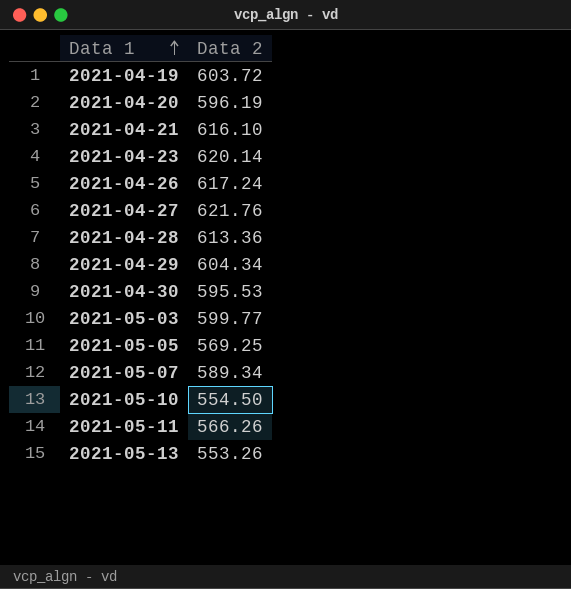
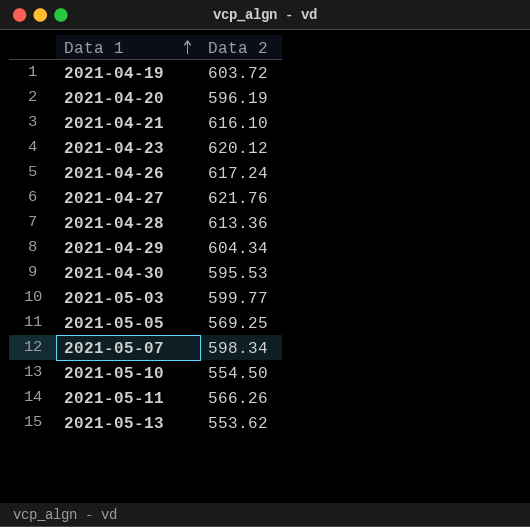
2021-04-23 | Data 2: 620.14 -> 620.12
2021-05-07 | Data 2: 589.34 -> 598.34
2021-05-13 | Data 2: 553.26 -> 553.62

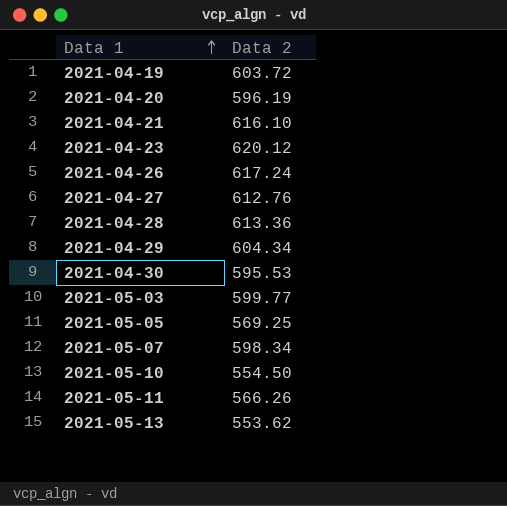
2021-04-27 | Data 2: 621.76 -> 612.76

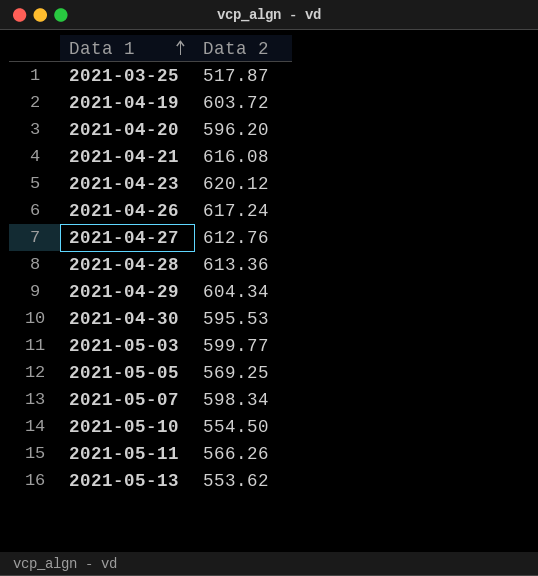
row 2021-03-25: none -> 517.87
2021-04-20 | Data 2: 596.19 -> 596.20
2021-04-21 | Data 2: 616.10 -> 616.08

